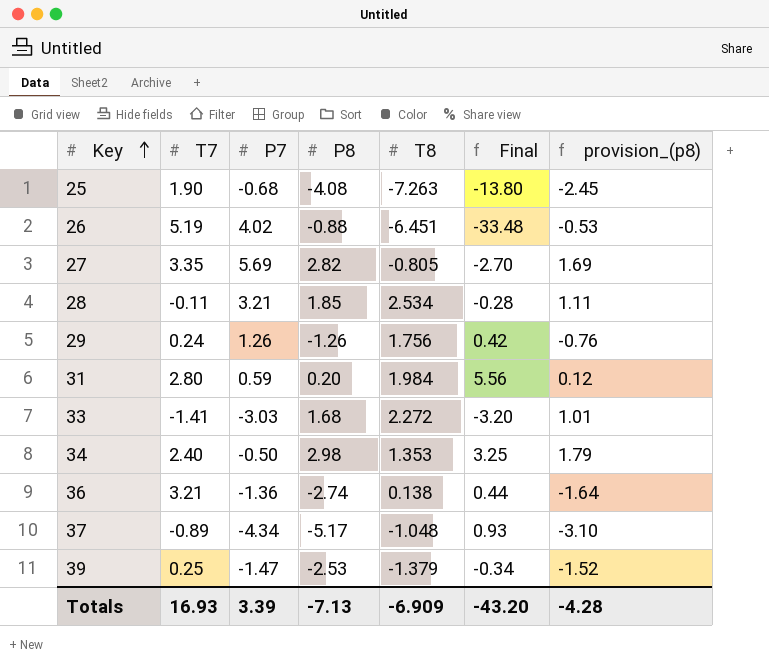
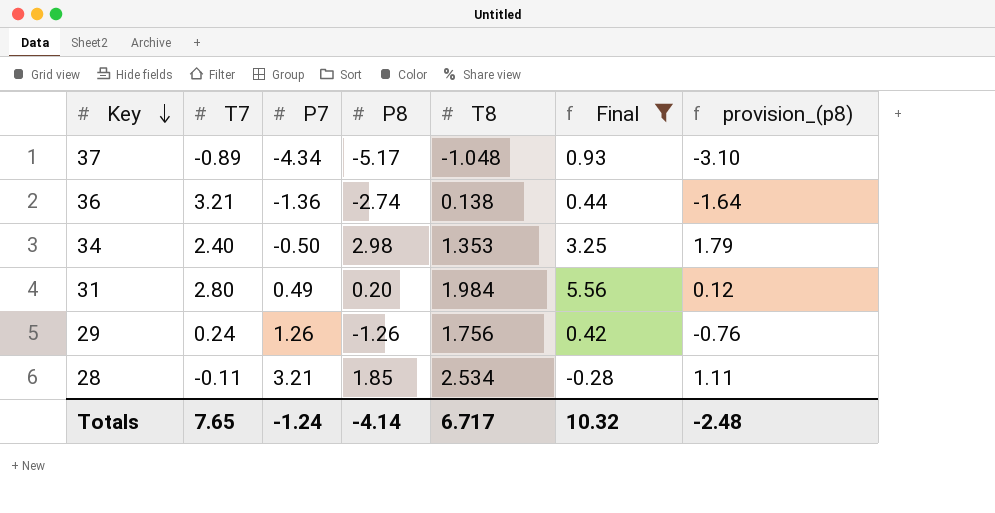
filter: none -> Final >= -0.28
row order: Key ascending -> Key descending
31 | P7: 0.59 -> 0.49
Totals | T7: 16.93 -> 7.65
Totals | P7: 3.39 -> -1.24
Totals | P8: -7.13 -> -4.14
Totals | T8: -6.909 -> 6.717
Totals | Final: -43.20 -> 10.32
Totals | provision_(p8): -4.28 -> -2.48

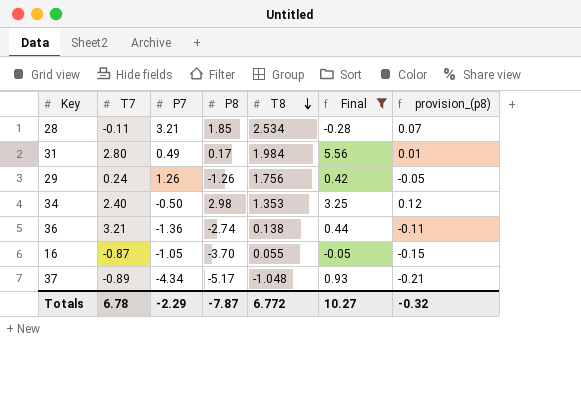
row order: Key descending -> T8 descending
column provision_(p8) | formula: [P8] * 0.6 -> [P8] * 0.04
31 | P8: 0.20 -> 0.17
row 16: none -> -0.87 | -1.05 | -3.70 | 0.055 | -0.05 | -0.15
Totals | T7: 7.65 -> 6.78
Totals | P7: -1.24 -> -2.29
Totals | P8: -4.14 -> -7.87
Totals | T8: 6.717 -> 6.772
Totals | Final: 10.32 -> 10.27
Totals | provision_(p8): -2.48 -> -0.32

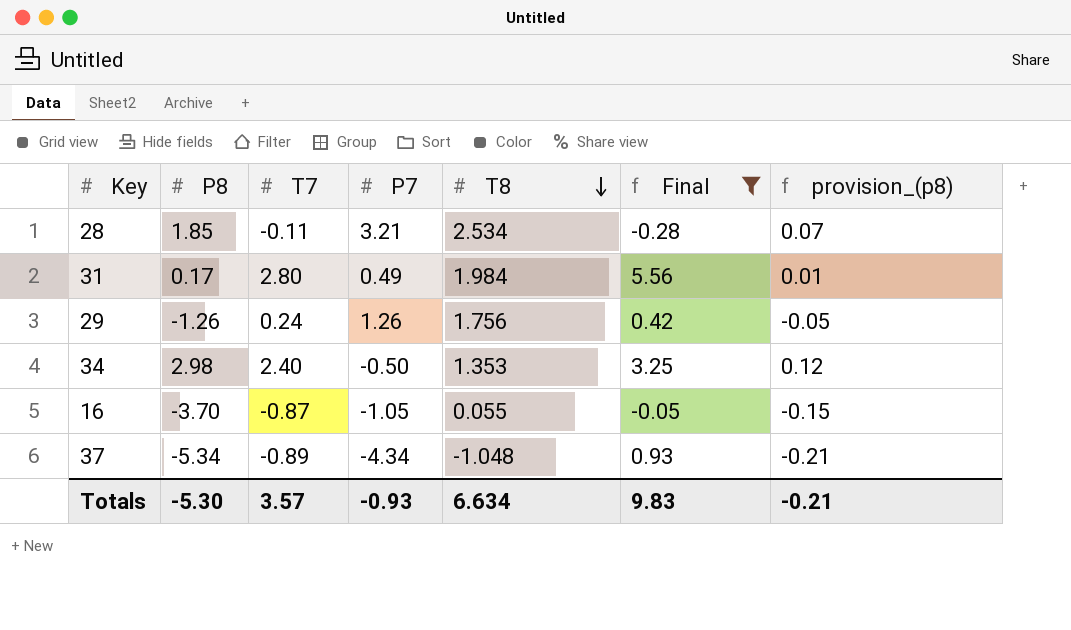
column P8 | position: 4 -> 2
row 36: 3.21 | -1.36 | -2.74 | 0.138 | 0.44 | -0.11 -> none
37 | P8: -5.17 -> -5.34
Totals | P8: -7.87 -> -5.30
Totals | T7: 6.78 -> 3.57
Totals | P7: -2.29 -> -0.93
Totals | T8: 6.772 -> 6.634
Totals | Final: 10.27 -> 9.83
Totals | provision_(p8): -0.32 -> -0.21

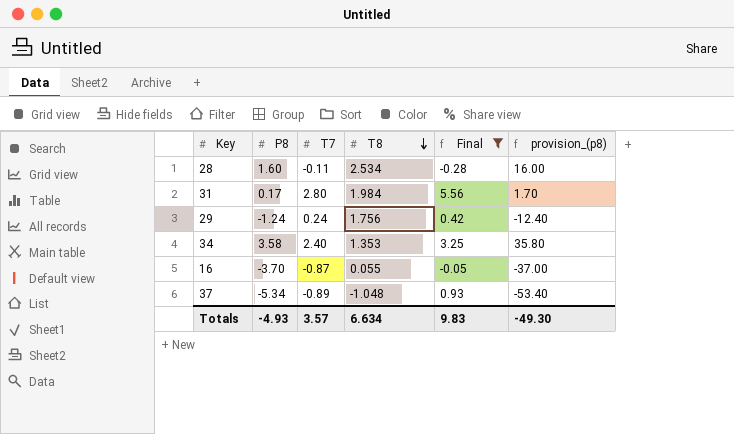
column P7 | position: 4 -> none
column provision_(p8) | formula: [P8] * 0.04 -> [P8] * 10
28 | P8: 1.85 -> 1.60
29 | P8: -1.26 -> -1.24
34 | P8: 2.98 -> 3.58
Totals | P8: -5.30 -> -4.93
Totals | provision_(p8): -0.21 -> -49.30

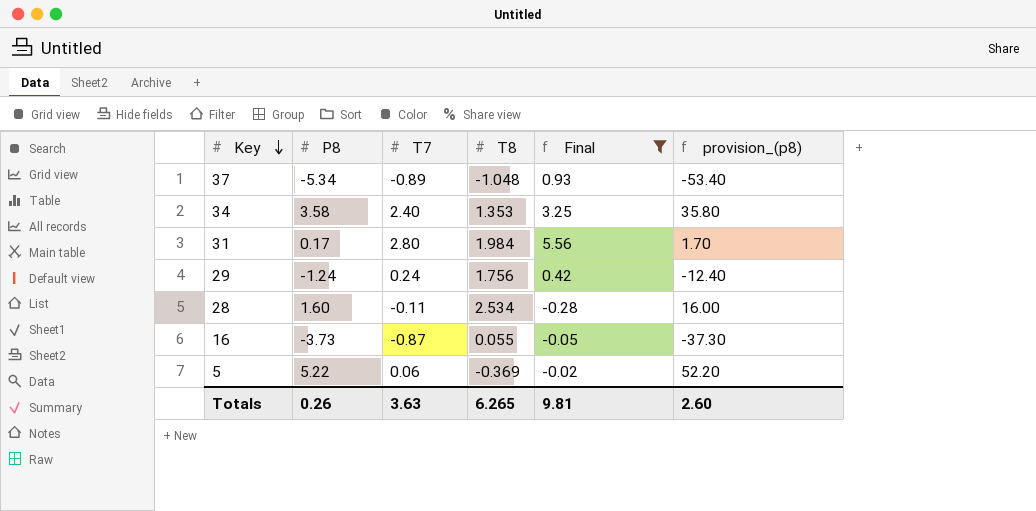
row order: T8 descending -> Key descending
16 | P8: -3.70 -> -3.73
16 | provision_(p8): -37.00 -> -37.30
row 5: none -> 5.22 | 0.06 | -0.369 | -0.02 | 52.20
Totals | P8: -4.93 -> 0.26
Totals | T7: 3.57 -> 3.63
Totals | T8: 6.634 -> 6.265
Totals | Final: 9.83 -> 9.81
Totals | provision_(p8): -49.30 -> 2.60

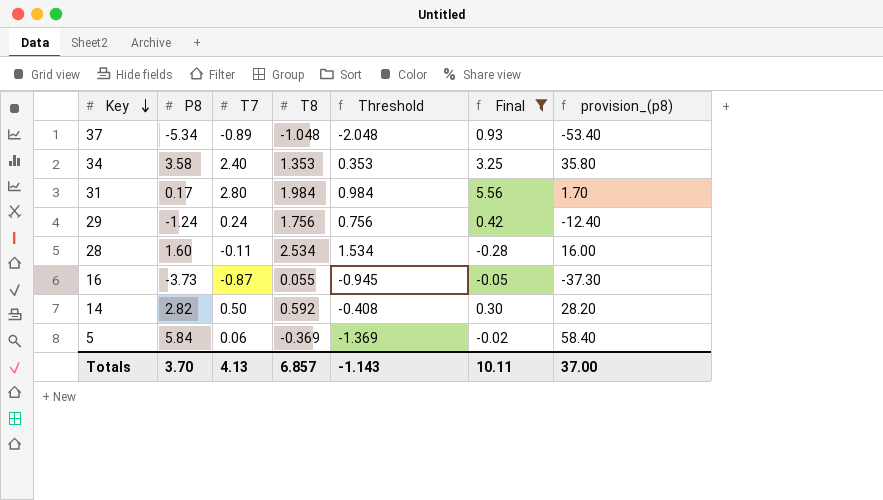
column Threshold | formula: none -> [T8] - 1
row 14: none -> 2.82 | 0.50 | 0.592 | -0.408 | 0.30 | 28.20
5 | P8: 5.22 -> 5.84
5 | provision_(p8): 52.20 -> 58.40
Totals | P8: 0.26 -> 3.70
Totals | T7: 3.63 -> 4.13
Totals | T8: 6.265 -> 6.857
Totals | Final: 9.81 -> 10.11
Totals | provision_(p8): 2.60 -> 37.00

